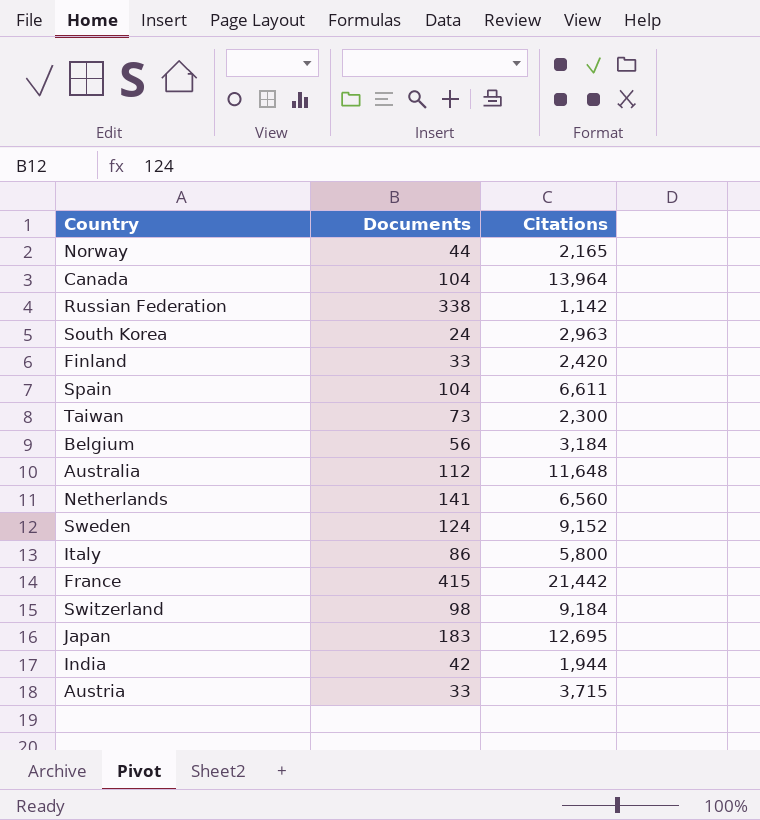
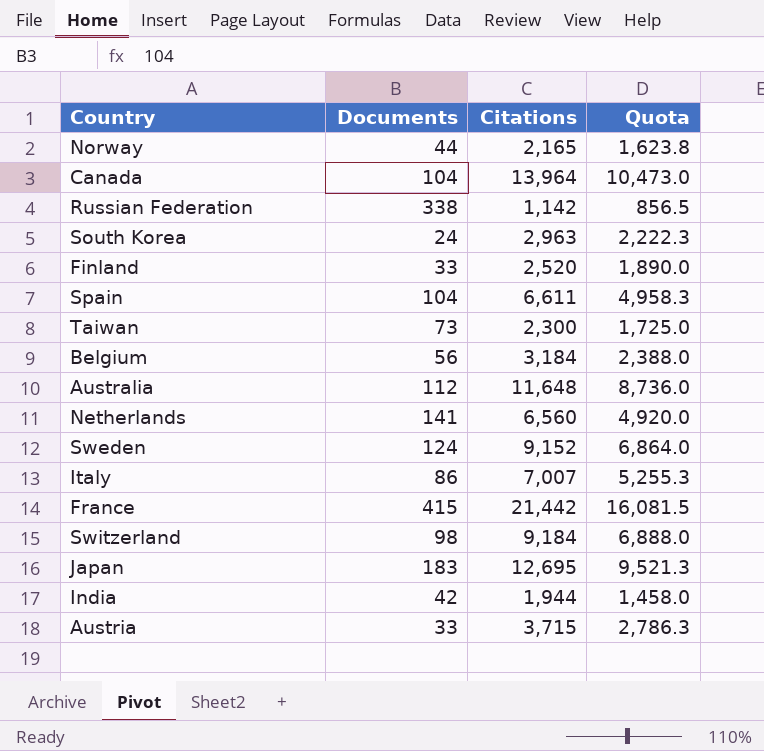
column Quota | formula: none -> [Citations] * 0.75
Finland | Citations: 2,420 -> 2,520
Italy | Citations: 5,800 -> 7,007

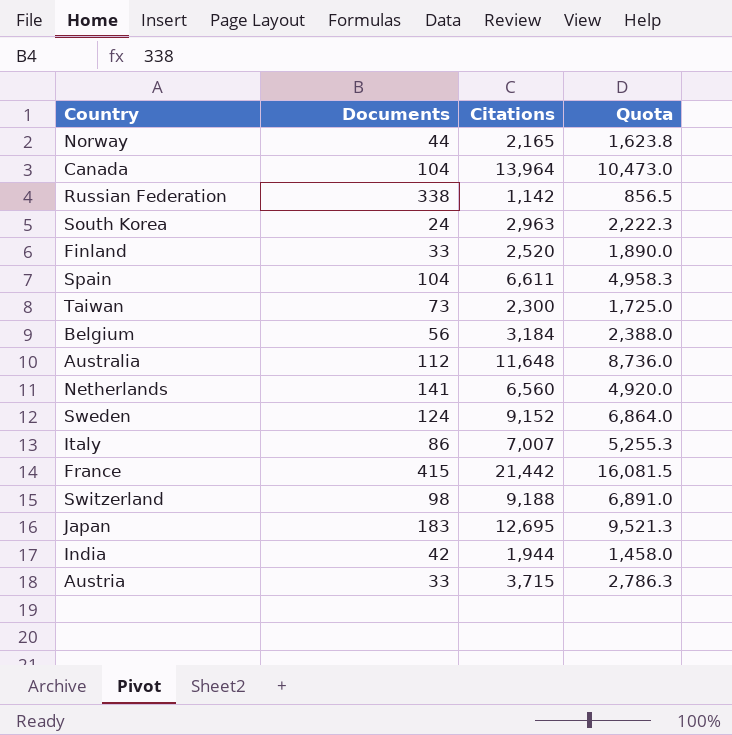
Switzerland | Citations: 9,184 -> 9,188
Switzerland | Quota: 6,888.0 -> 6,891.0

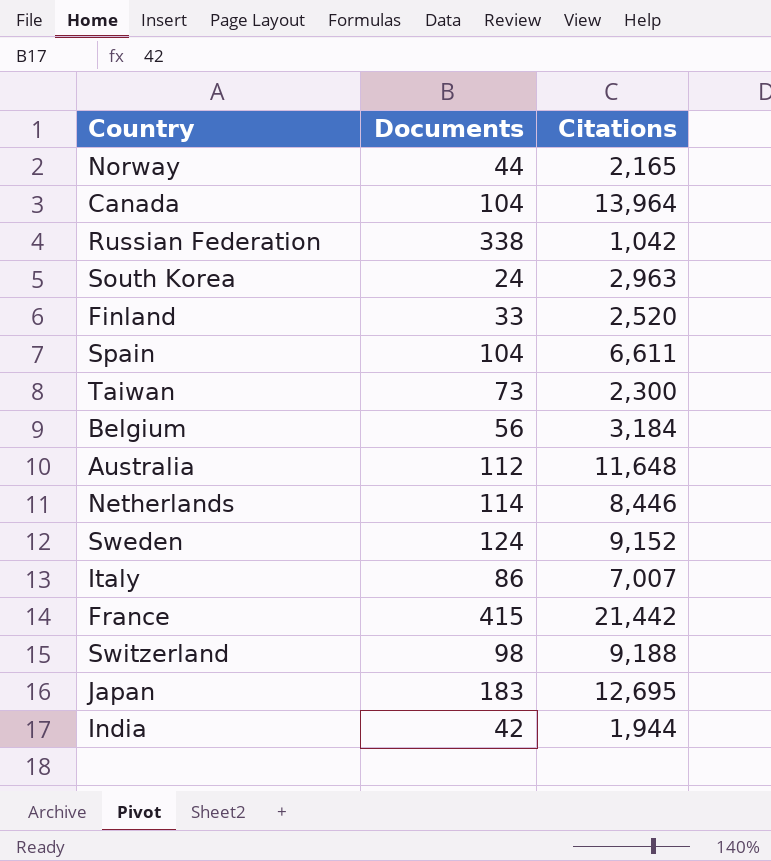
column Quota | formula: [Citations] * 0.75 -> none
row Austria: 33 | 3,715 | 2,786.3 -> none
Russian Federation | Citations: 1,142 -> 1,042
Netherlands | Documents: 141 -> 114
Netherlands | Citations: 6,560 -> 8,446

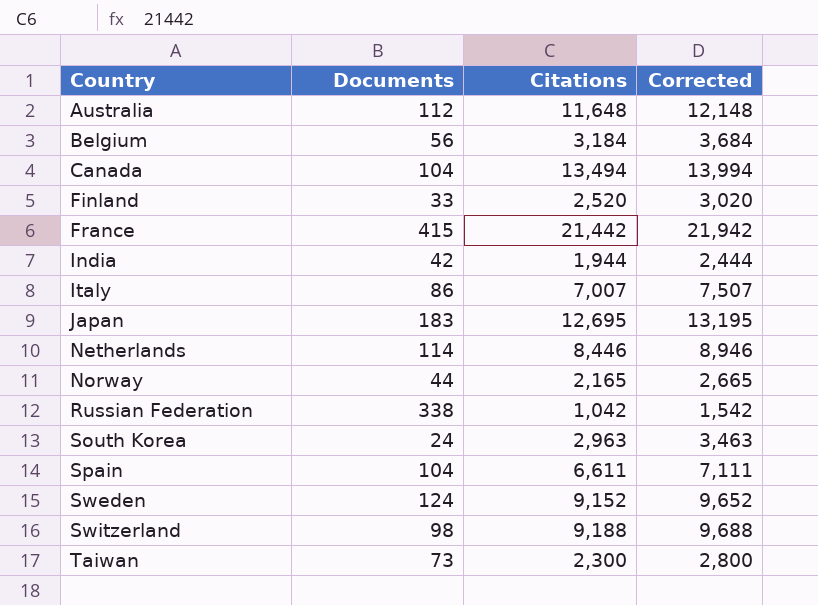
row order: none -> Country ascending
column Corrected | formula: none -> [Citations] + 500
Canada | Citations: 13,964 -> 13,494

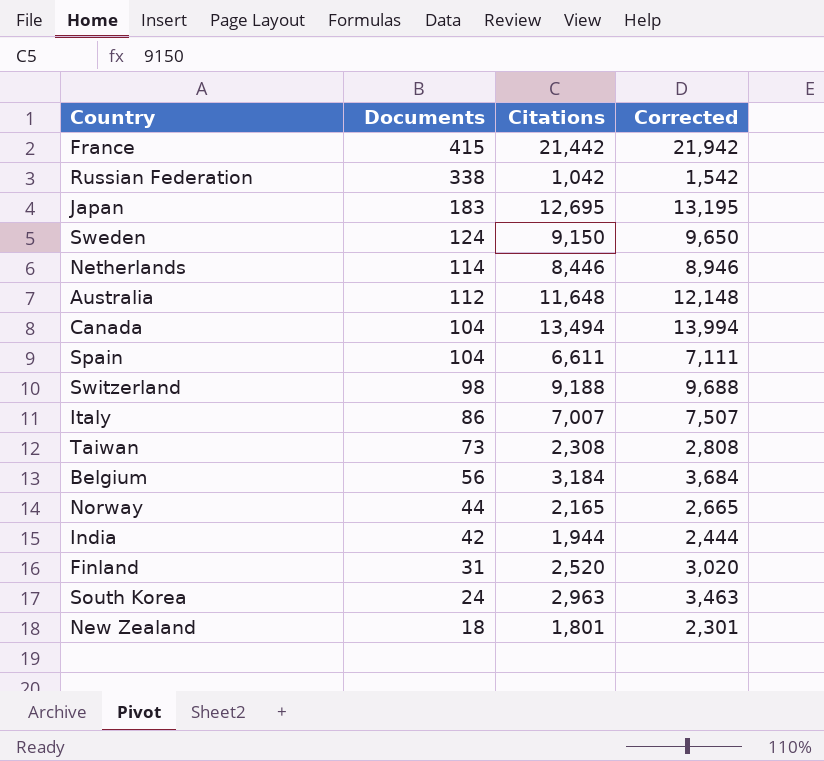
row order: Country ascending -> Documents descending
Sweden | Citations: 9,152 -> 9,150
Sweden | Corrected: 9,652 -> 9,650
Taiwan | Citations: 2,300 -> 2,308
Taiwan | Corrected: 2,800 -> 2,808
Finland | Documents: 33 -> 31
row New Zealand: none -> 18 | 1,801 | 2,301

